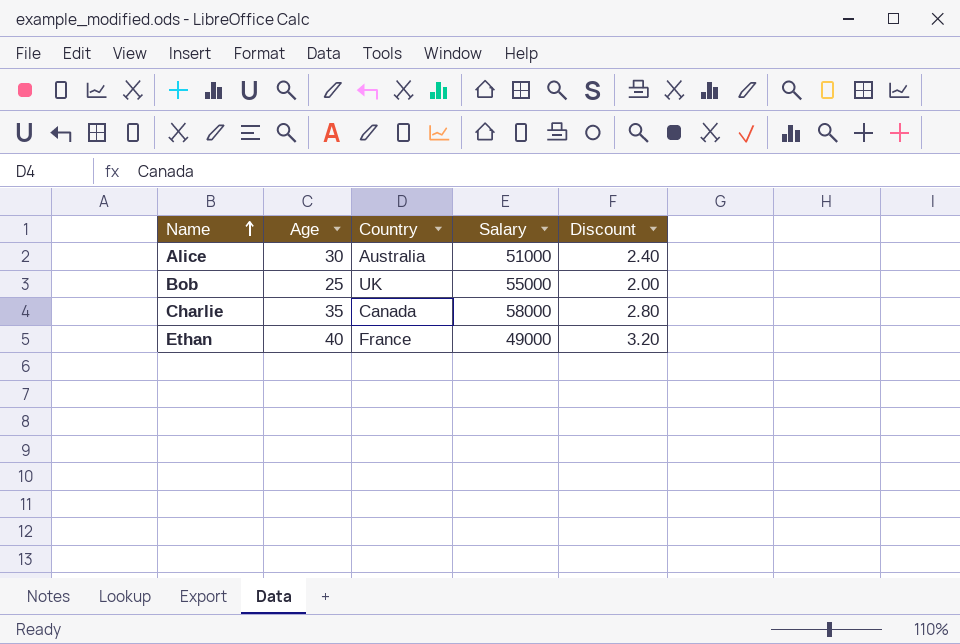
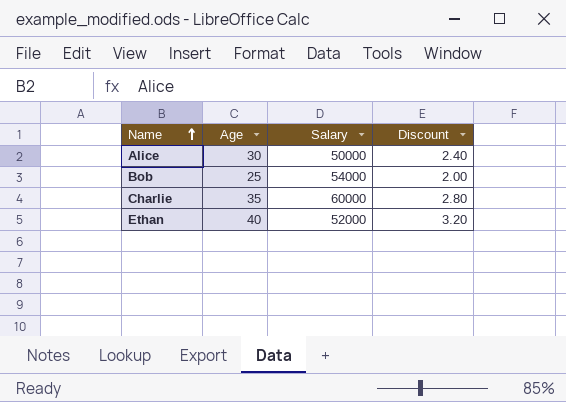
column Country | position: 3 -> none
Alice | Salary: 51000 -> 50000
Bob | Salary: 55000 -> 54000
Charlie | Salary: 58000 -> 60000
Ethan | Salary: 49000 -> 52000

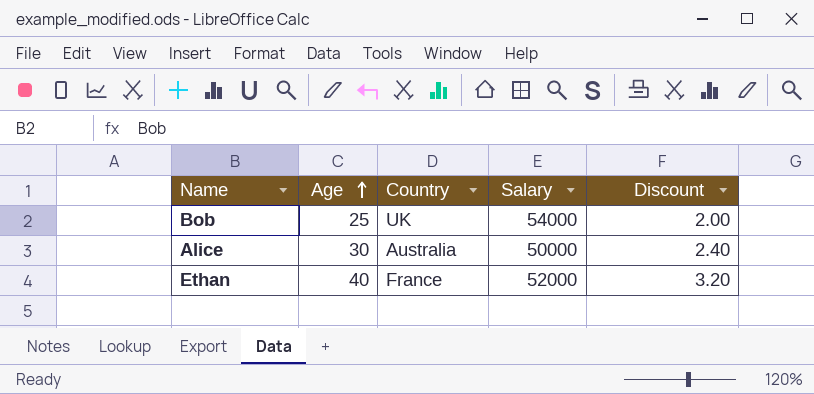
row order: Name ascending -> Age ascending
column Country | position: none -> 3
row Charlie: 35 | 60000 | 2.80 -> none

